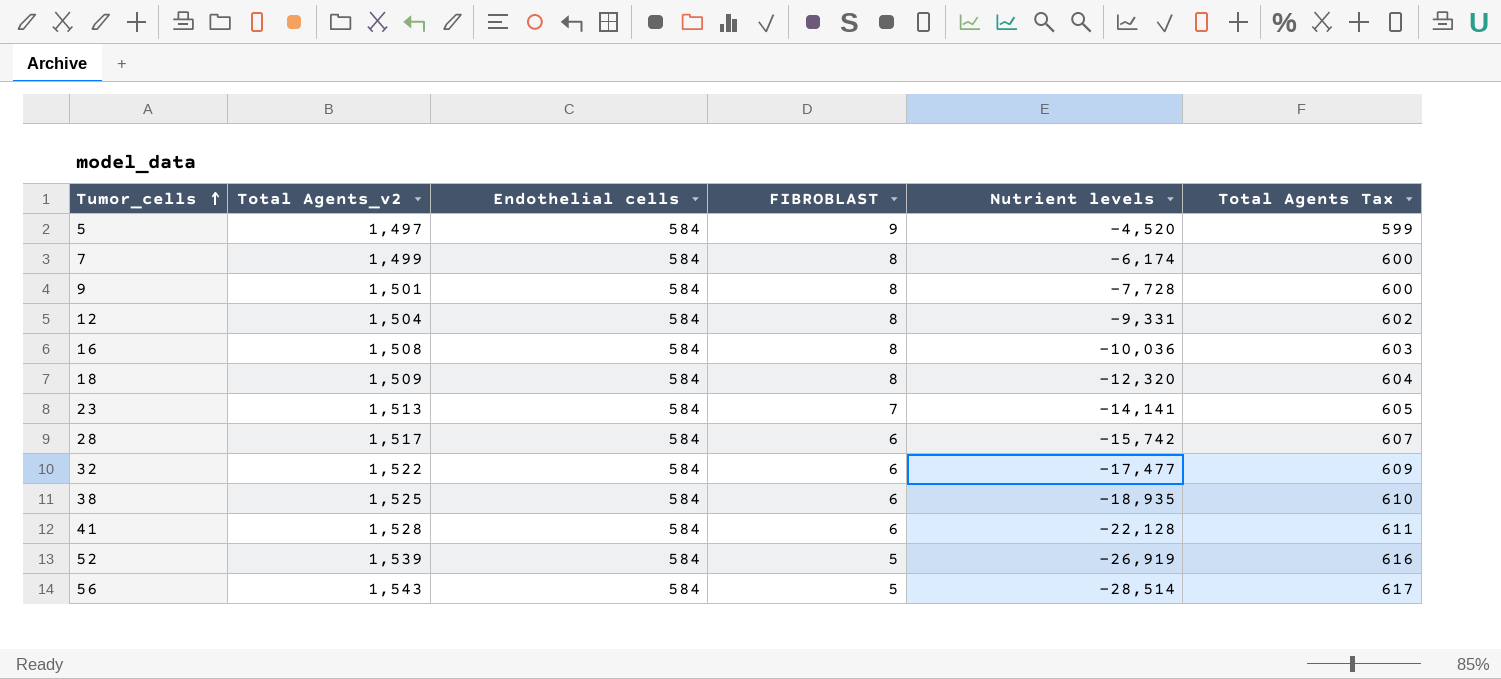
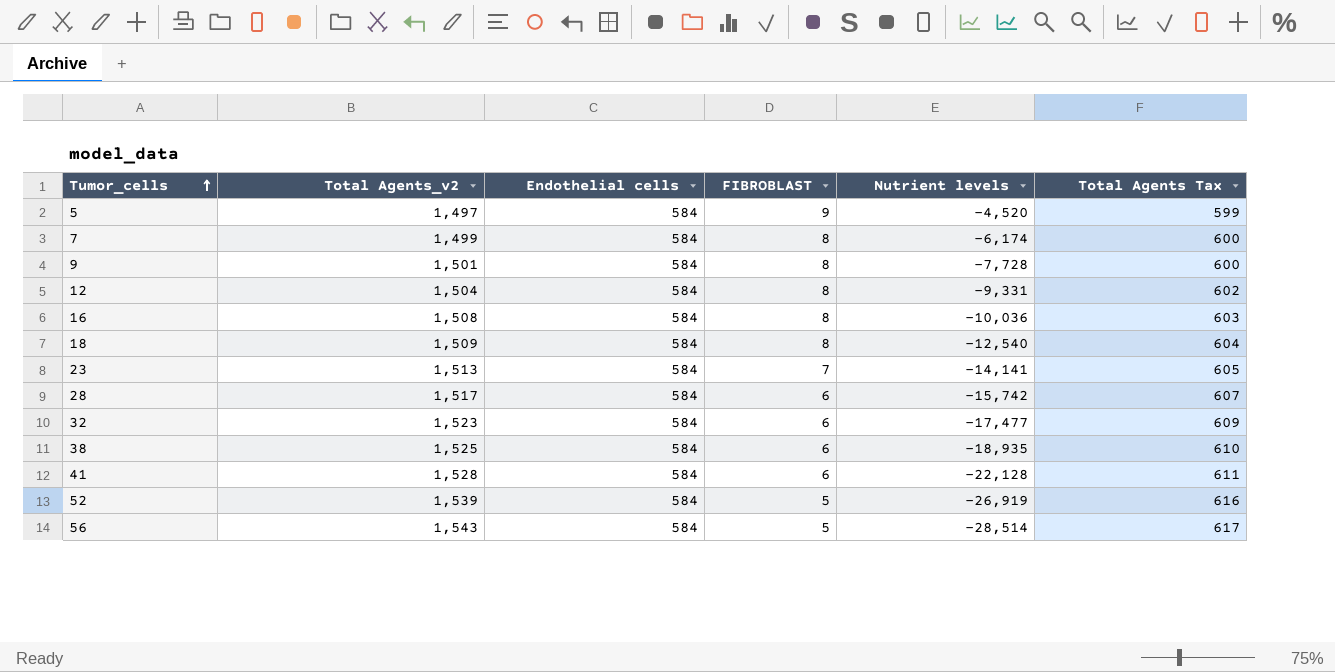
18 | Nutrient levels: -12,320 -> -12,540
32 | Total Agents_v2: 1,522 -> 1,523

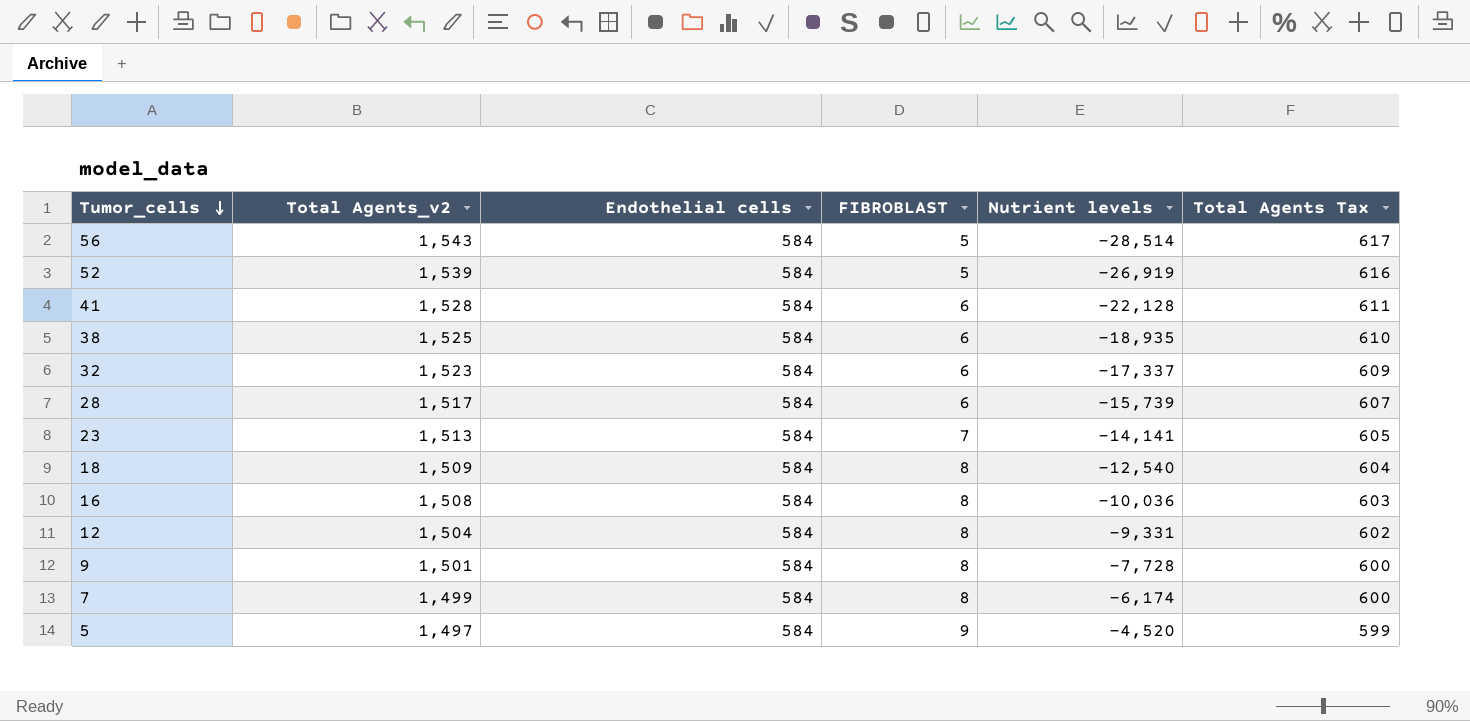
row order: Tumor_cells ascending -> Tumor_cells descending
32 | Nutrient levels: -17,477 -> -17,337
28 | Nutrient levels: -15,742 -> -15,739

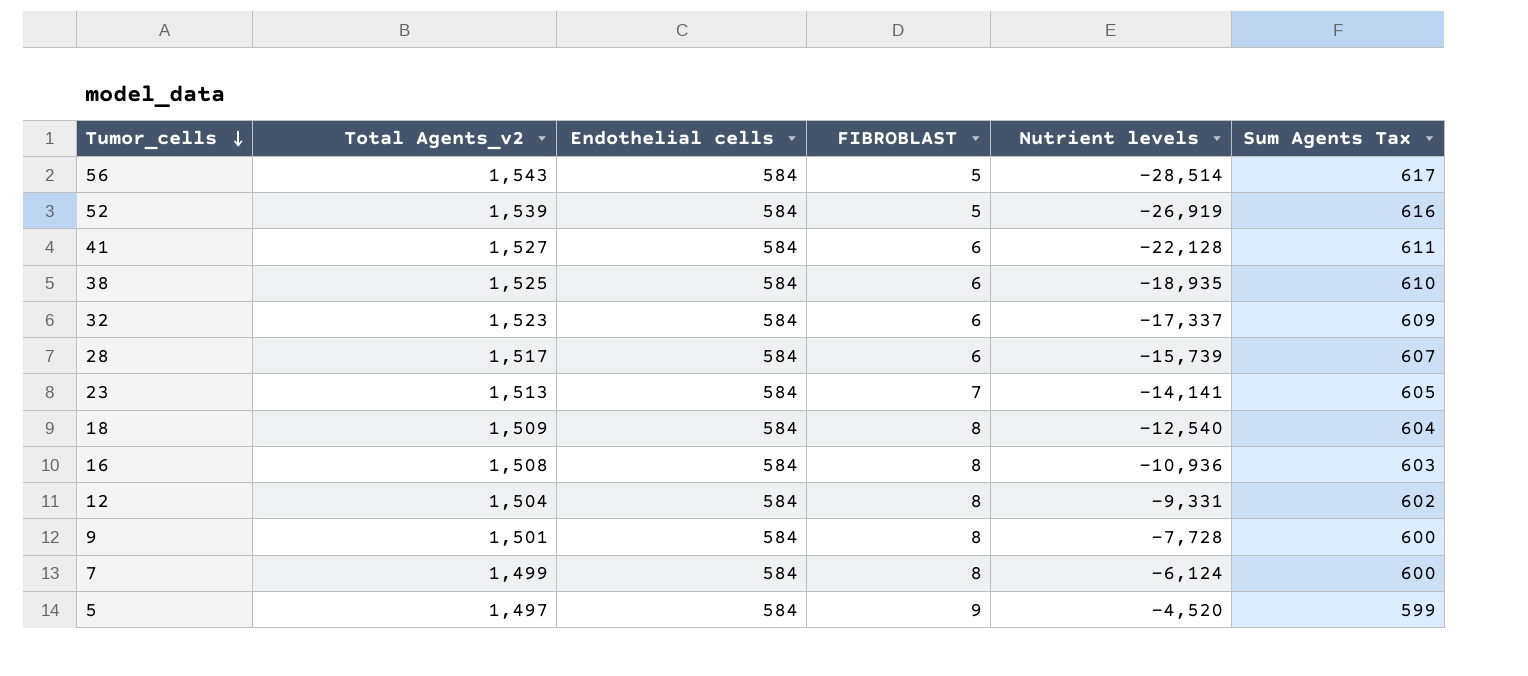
column name: Total Agents Tax -> Sum Agents Tax
41 | Total Agents_v2: 1,528 -> 1,527
16 | Nutrient levels: -10,036 -> -10,936
7 | Nutrient levels: -6,174 -> -6,124

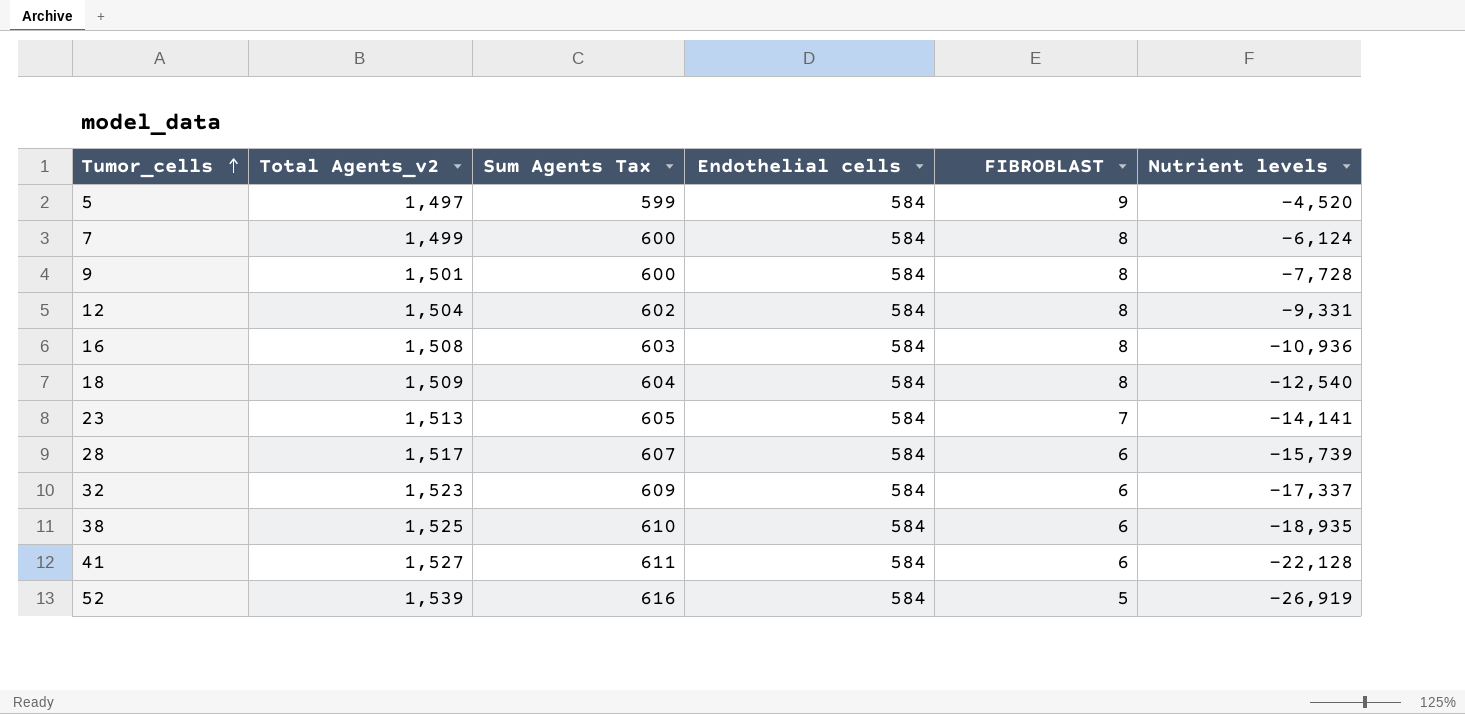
row order: Tumor_cells descending -> Tumor_cells ascending
column Sum Agents Tax | position: 6 -> 3
row 56: 1,543 | 584 | 5 | -28,514 | 617 -> none

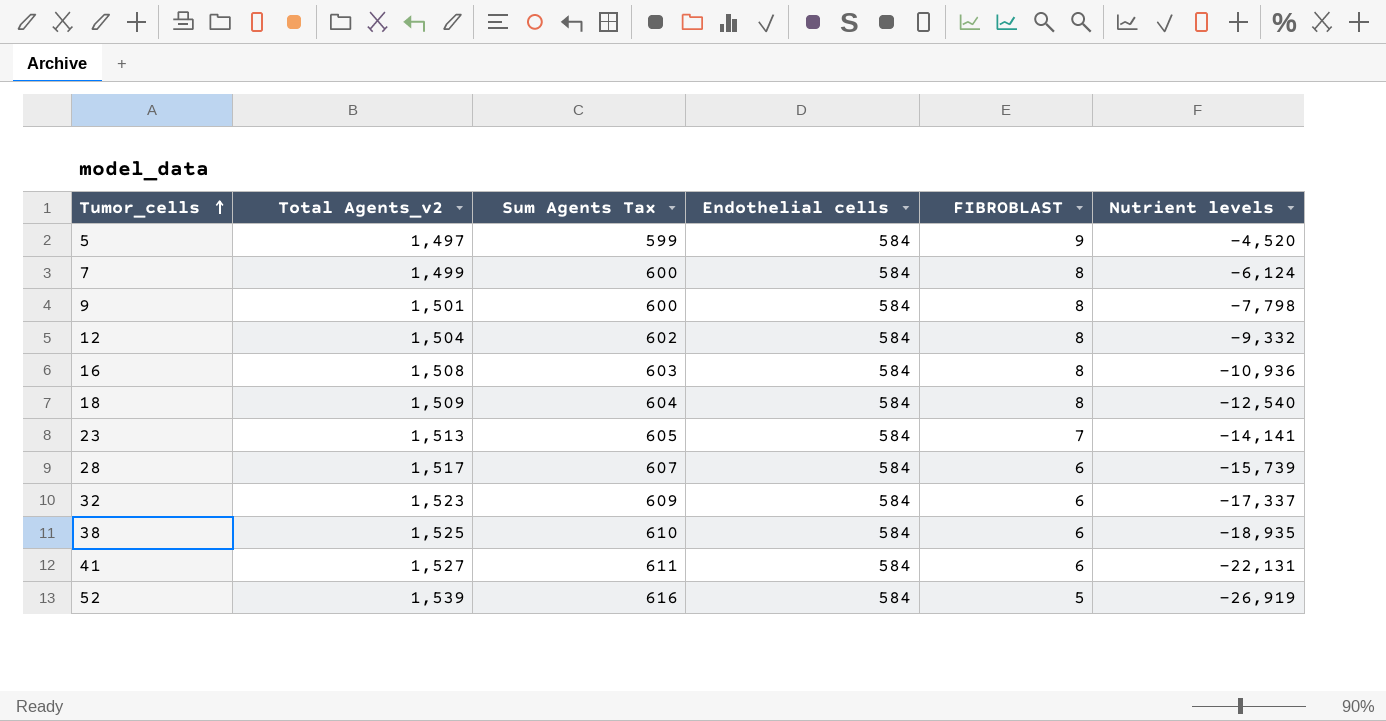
9 | Nutrient levels: -7,728 -> -7,798
12 | Nutrient levels: -9,331 -> -9,332
41 | Nutrient levels: -22,128 -> -22,131

